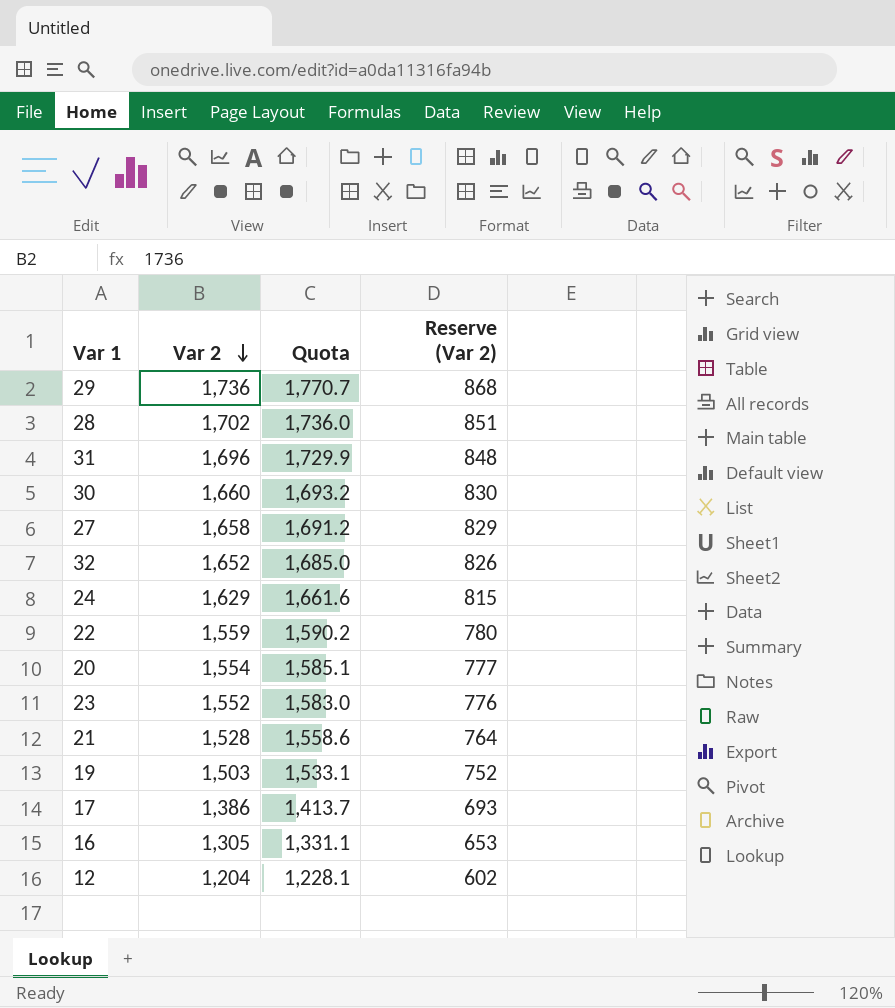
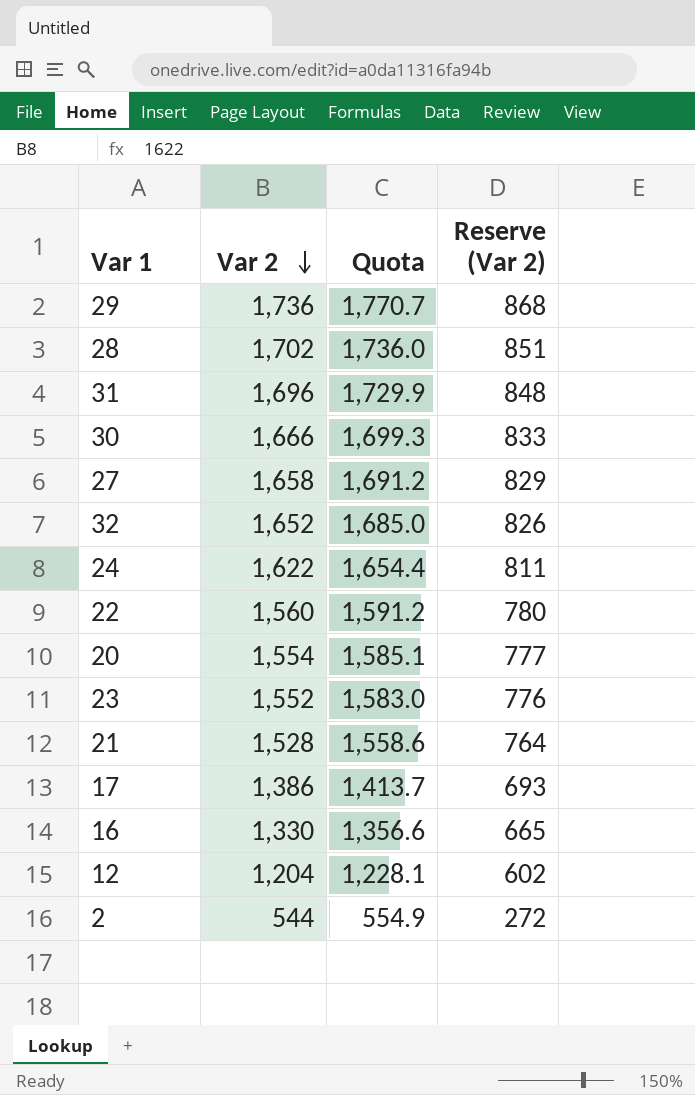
row 19: 1,503 | 1,533.1 | 752 -> none
30 | Var 2: 1,660 -> 1,666
30 | Quota: 1,693.2 -> 1,699.3
30 | Reserve (Var 2): 830 -> 833
24 | Var 2: 1,629 -> 1,622
24 | Quota: 1,661.6 -> 1,654.4
24 | Reserve (Var 2): 815 -> 811
22 | Var 2: 1,559 -> 1,560
22 | Quota: 1,590.2 -> 1,591.2
16 | Var 2: 1,305 -> 1,330
16 | Quota: 1,331.1 -> 1,356.6
16 | Reserve (Var 2): 653 -> 665
row 2: none -> 544 | 554.9 | 272

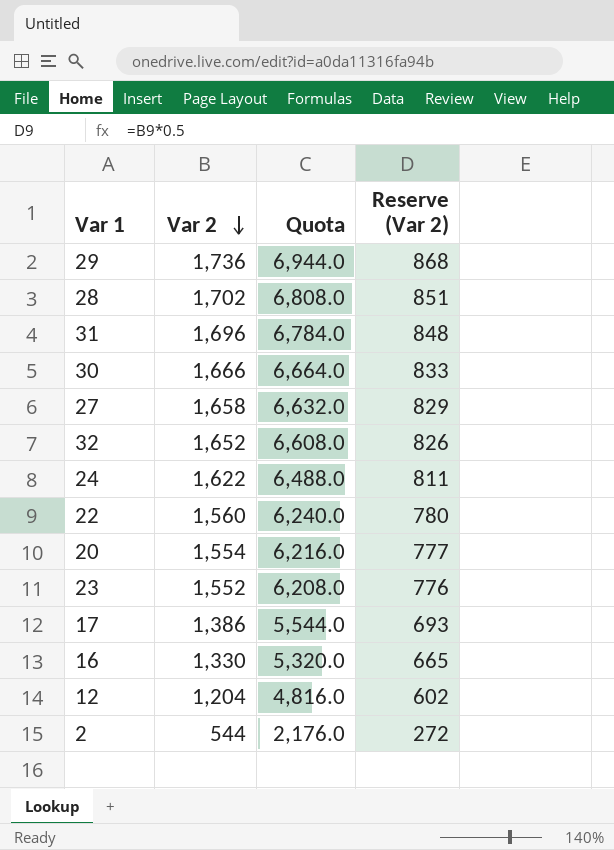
column Quota | formula: [Var 2] * 1.02 -> [Var 2] * 4
row 21: 1,528 | 1,558.6 | 764 -> none

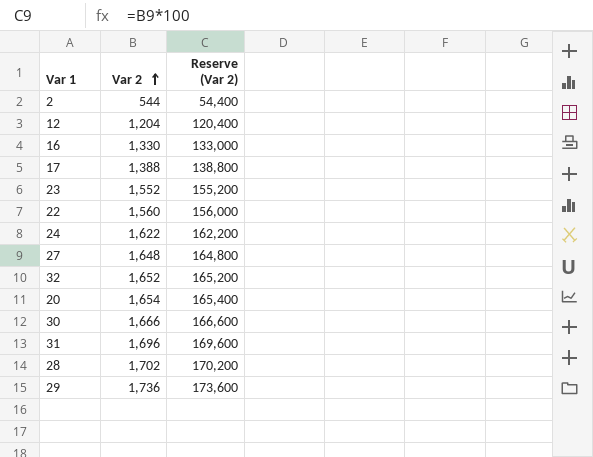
row order: Var 2 descending -> Var 2 ascending
column Quota | formula: [Var 2] * 4 -> none
column Reserve (Var 2) | formula: [Var 2] * 0.5 -> [Var 2] * 100
17 | Var 2: 1,386 -> 1,388
27 | Var 2: 1,658 -> 1,648
20 | Var 2: 1,554 -> 1,654

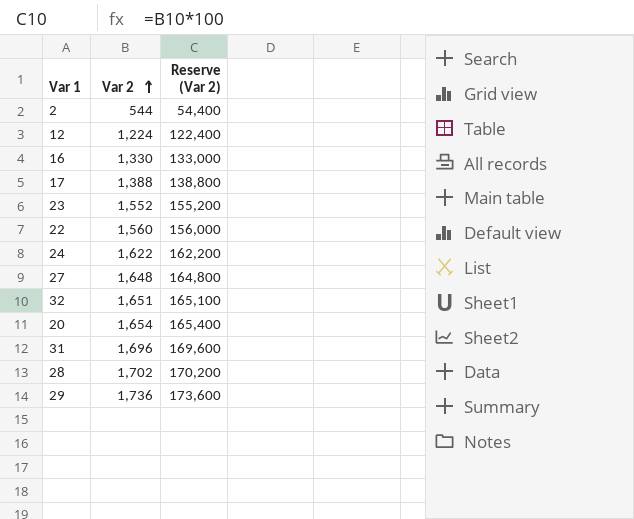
row 30: 1,666 | 166,600 -> none
12 | Var 2: 1,204 -> 1,224
12 | Reserve (Var 2): 120,400 -> 122,400
32 | Var 2: 1,652 -> 1,651
32 | Reserve (Var 2): 165,200 -> 165,100

